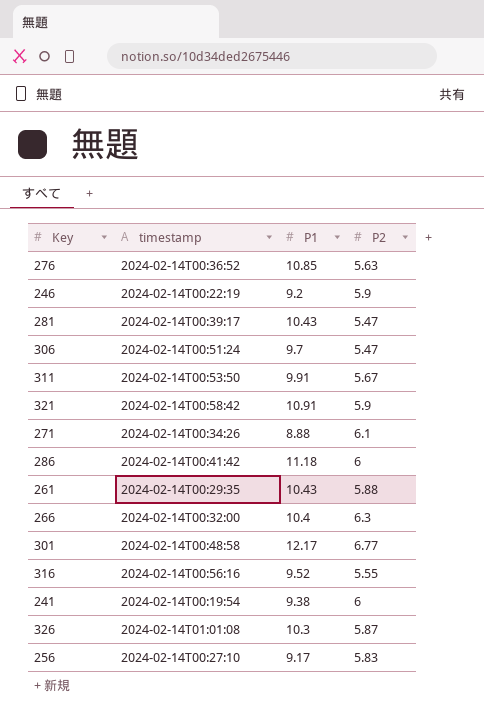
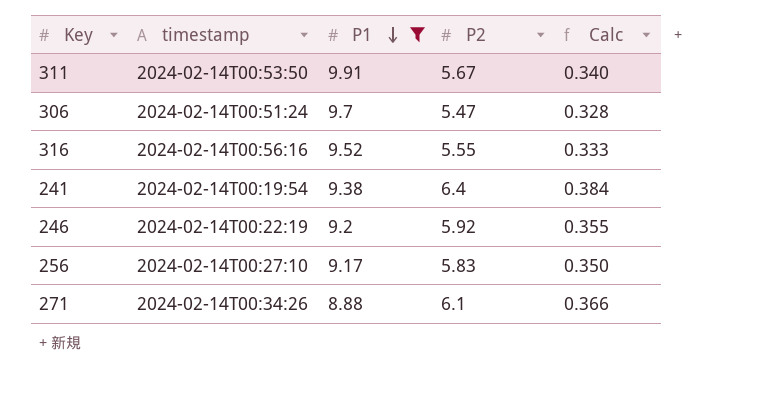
filter: none -> P1 <= 9.91
row order: none -> P1 descending
column Calc | formula: none -> [P2] * 0.06
241 | P2: 6 -> 6.4
246 | P2: 5.9 -> 5.92

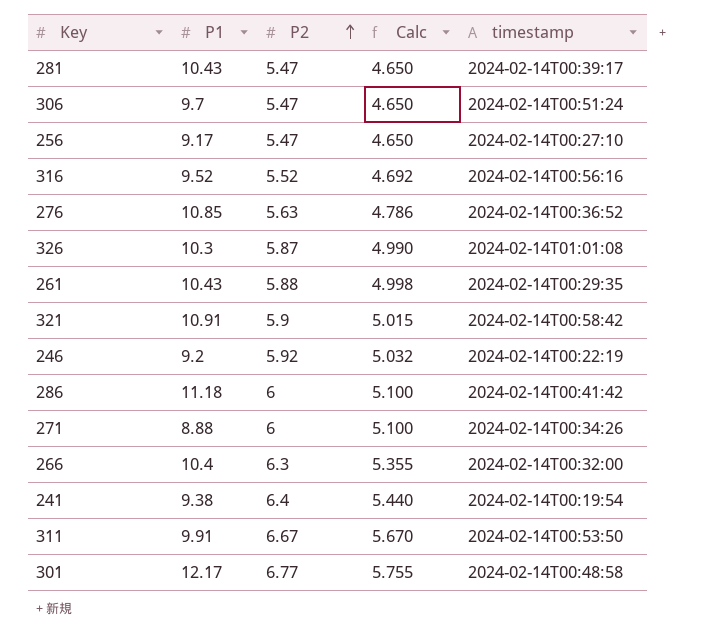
filter: P1 <= 9.91 -> none
row order: P1 descending -> P2 ascending
column Calc | formula: [P2] * 0.06 -> [P2] * 0.85
column timestamp | position: 2 -> 5
256 | P2: 5.83 -> 5.47
316 | P2: 5.55 -> 5.52
271 | P2: 6.1 -> 6
311 | P2: 5.67 -> 6.67

